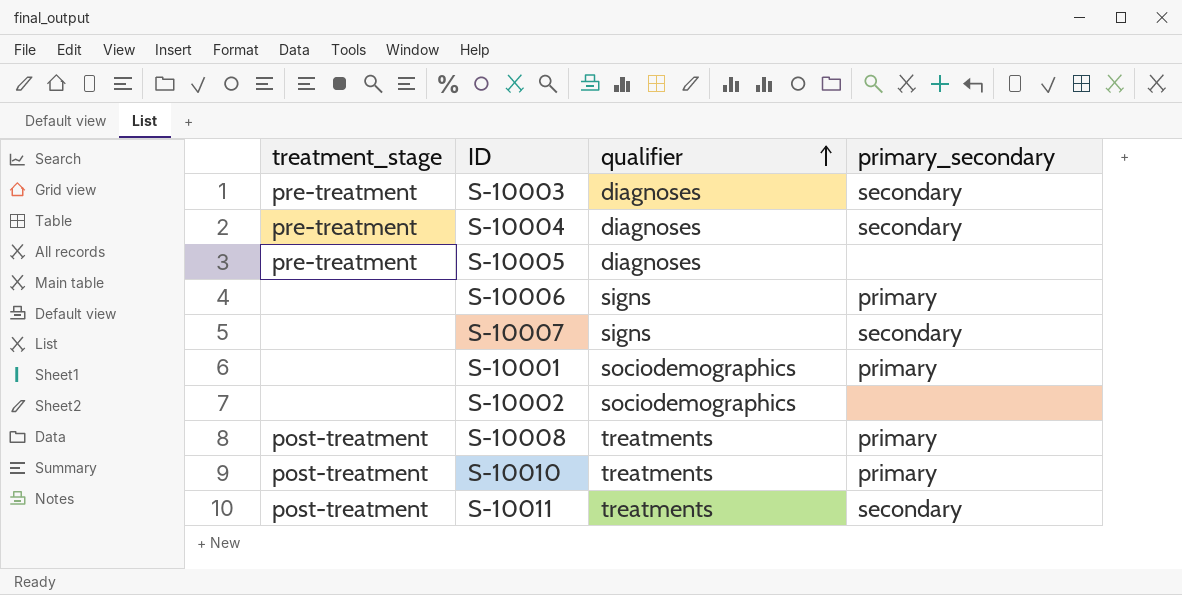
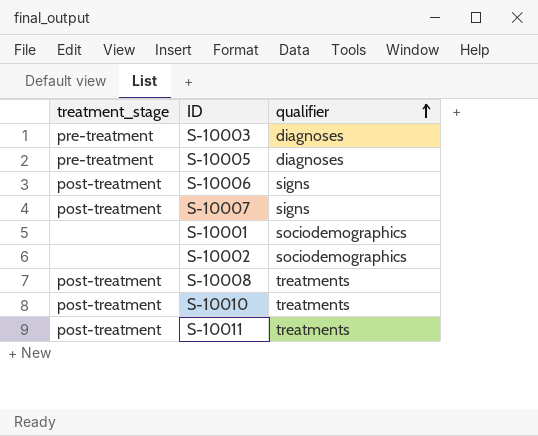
column primary_secondary | position: 4 -> none
row S-10004: pre-treatment | diagnoses | secondary -> none
S-10006 | treatment_stage: none -> post-treatment
S-10007 | treatment_stage: none -> post-treatment

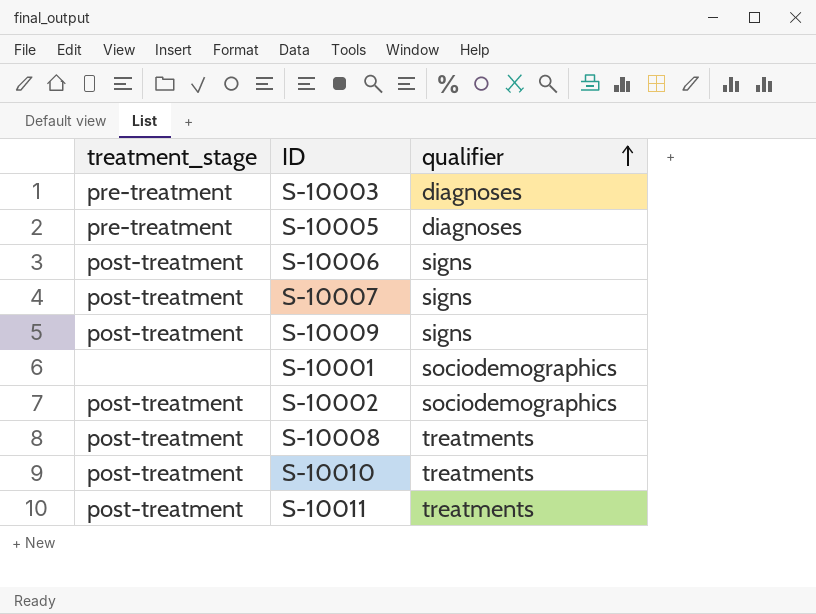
row S-10009: none -> post-treatment | signs
S-10002 | treatment_stage: none -> post-treatment

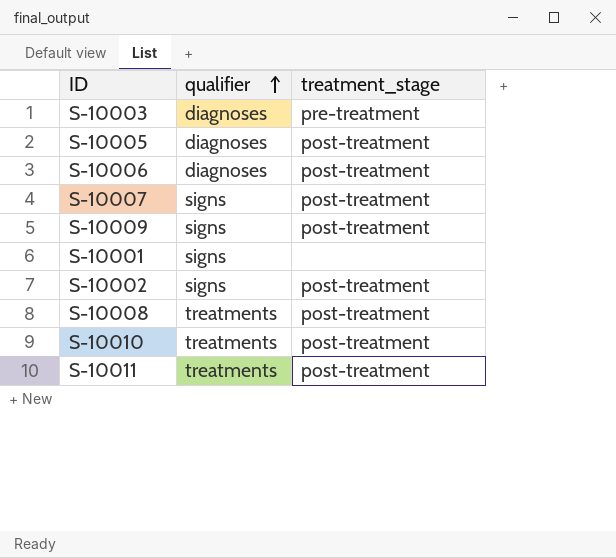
column treatment_stage | position: 1 -> 3
S-10005 | treatment_stage: pre-treatment -> post-treatment
S-10006 | qualifier: signs -> diagnoses
S-10001 | qualifier: sociodemographics -> signs
S-10002 | qualifier: sociodemographics -> signs

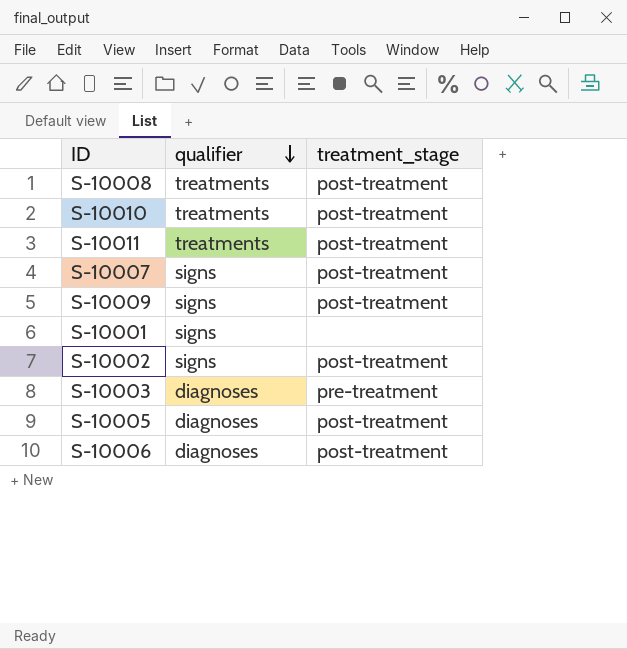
row order: qualifier ascending -> qualifier descending

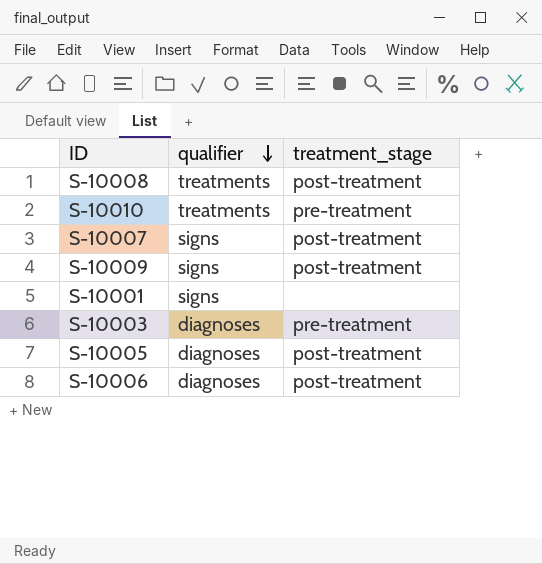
row S-10011: treatments | post-treatment -> none
row S-10002: signs | post-treatment -> none
S-10010 | treatment_stage: post-treatment -> pre-treatment

